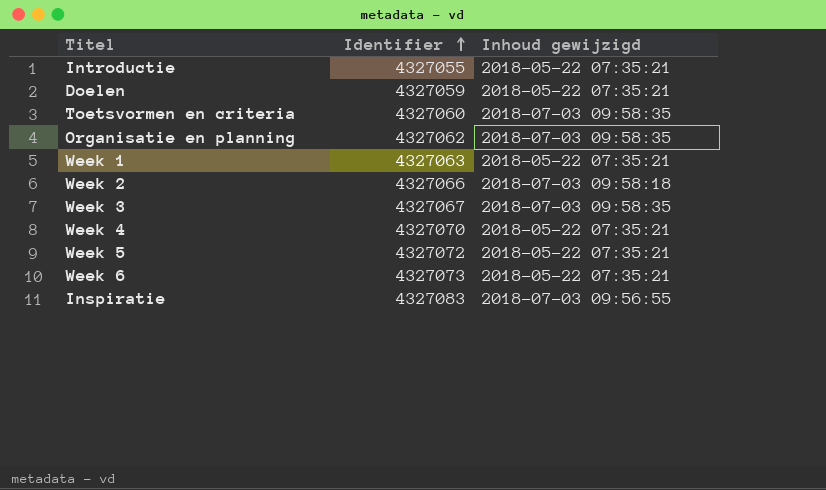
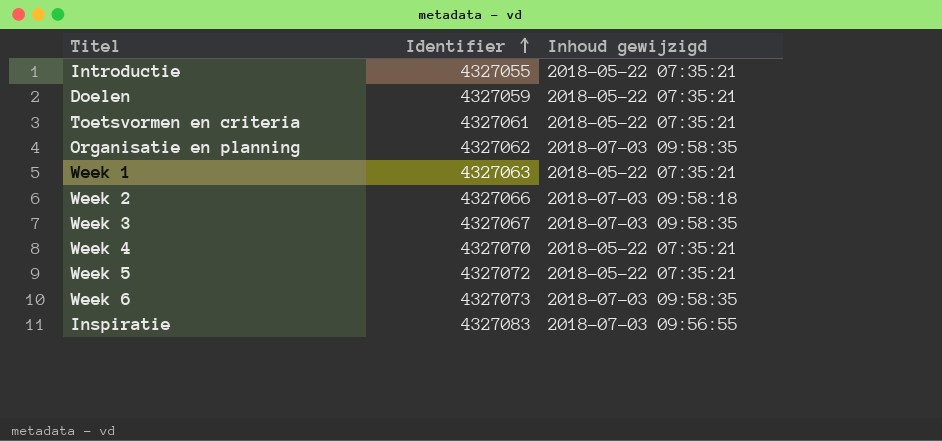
Toetsvormen en criteria | Identifier: 4327060 -> 4327061
Toetsvormen en criteria | Inhoud gewijzigd: 2018-07-03 09:58:35 -> 2018-05-22 07:35:21
Week 6 | Inhoud gewijzigd: 2018-05-22 07:35:21 -> 2018-07-03 09:58:35

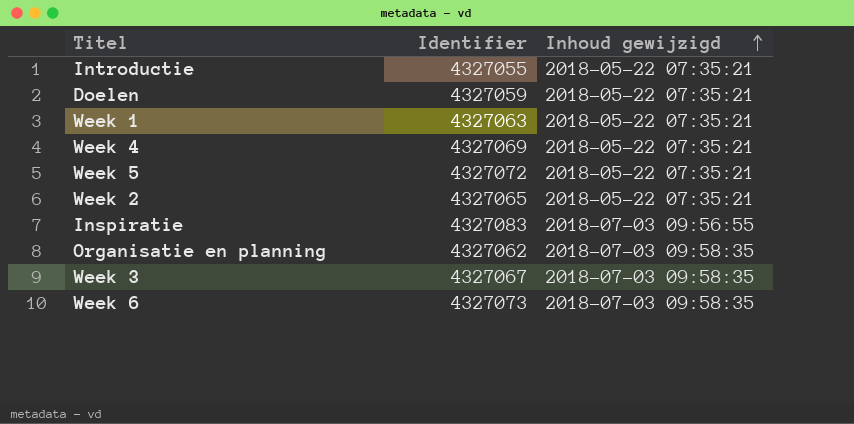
row order: Identifier ascending -> Inhoud gewijzigd ascending
row Toetsvormen en criteria: 4327061 | 2018-05-22 07:35:21 -> none
Week 4 | Identifier: 4327070 -> 4327069
Week 2 | Identifier: 4327066 -> 4327065
Week 2 | Inhoud gewijzigd: 2018-07-03 09:58:18 -> 2018-05-22 07:35:21

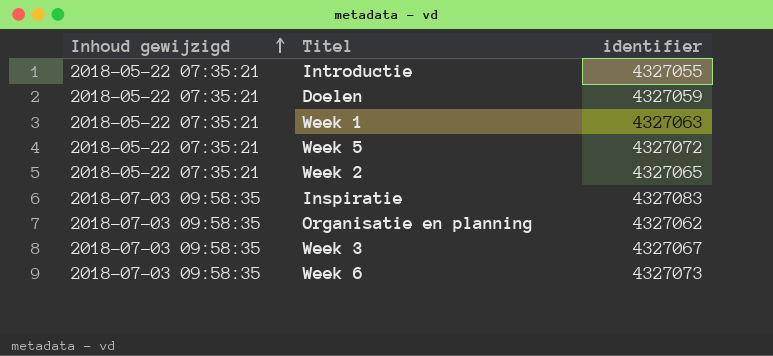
column Inhoud gewijzigd | position: 3 -> 1
column name: Identifier -> identifier
row Week 4: 4327069 | 2018-05-22 07:35:21 -> none
Inspiratie | Inhoud gewijzigd: 2018-07-03 09:56:55 -> 2018-07-03 09:58:35

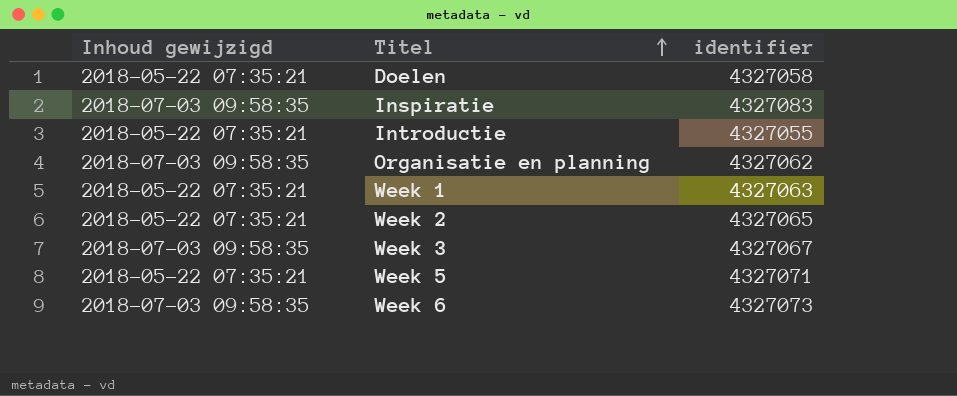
row order: Inhoud gewijzigd ascending -> Titel ascending
Doelen | identifier: 4327059 -> 4327058
Week 5 | identifier: 4327072 -> 4327071

